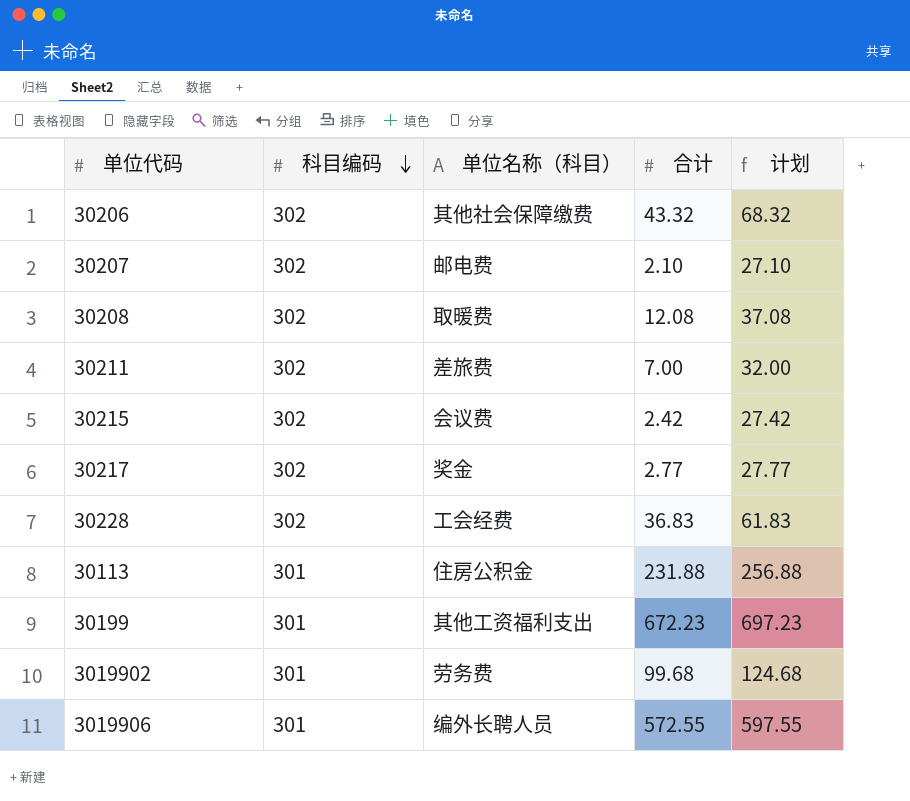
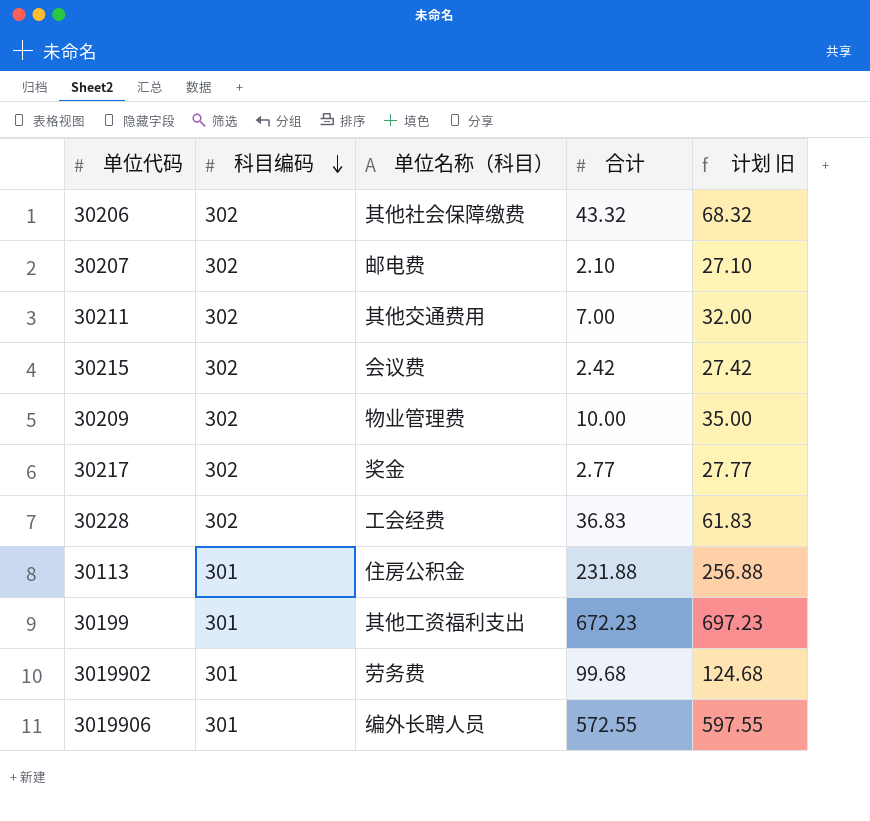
column name: 计划 -> 计划 旧
row 30208: 302 | 取暖费 | 12.08 | 37.08 -> none
30211 | 单位名称（科目）: 差旅费 -> 其他交通费用
row 30209: none -> 302 | 物业管理费 | 10.00 | 35.00

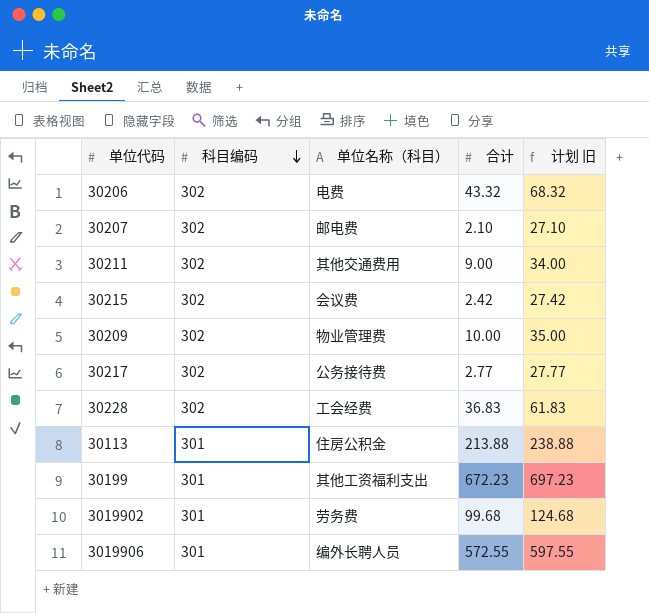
30206 | 单位名称（科目）: 其他社会保障缴费 -> 电费
30211 | 合计: 7.00 -> 9.00
30211 | 计划 旧: 32.00 -> 34.00
30217 | 单位名称（科目）: 奖金 -> 公务接待费
30113 | 合计: 231.88 -> 213.88
30113 | 计划 旧: 256.88 -> 238.88

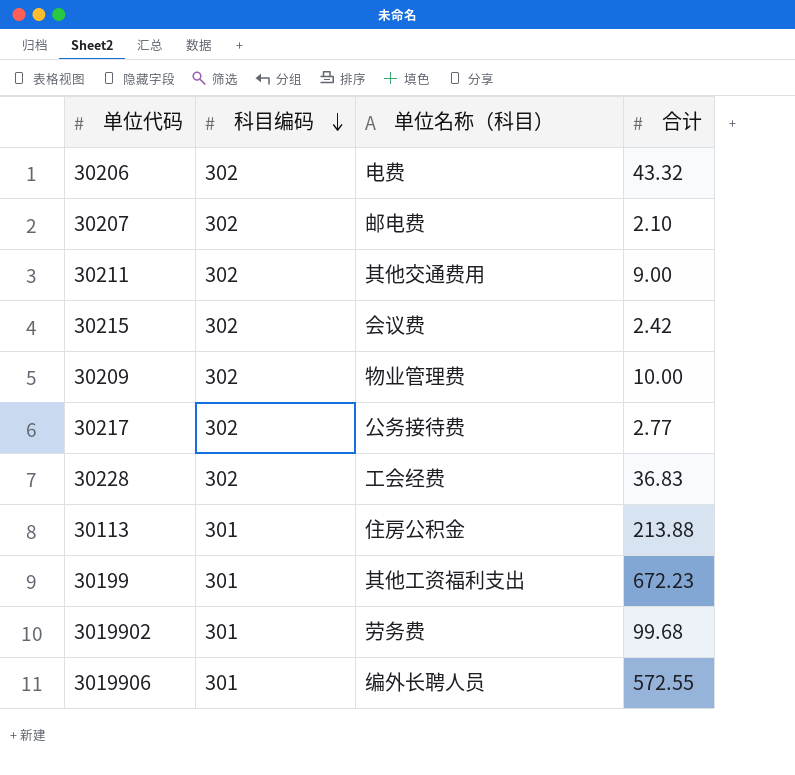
column 计划 旧 | formula: [合计] + 25 -> none

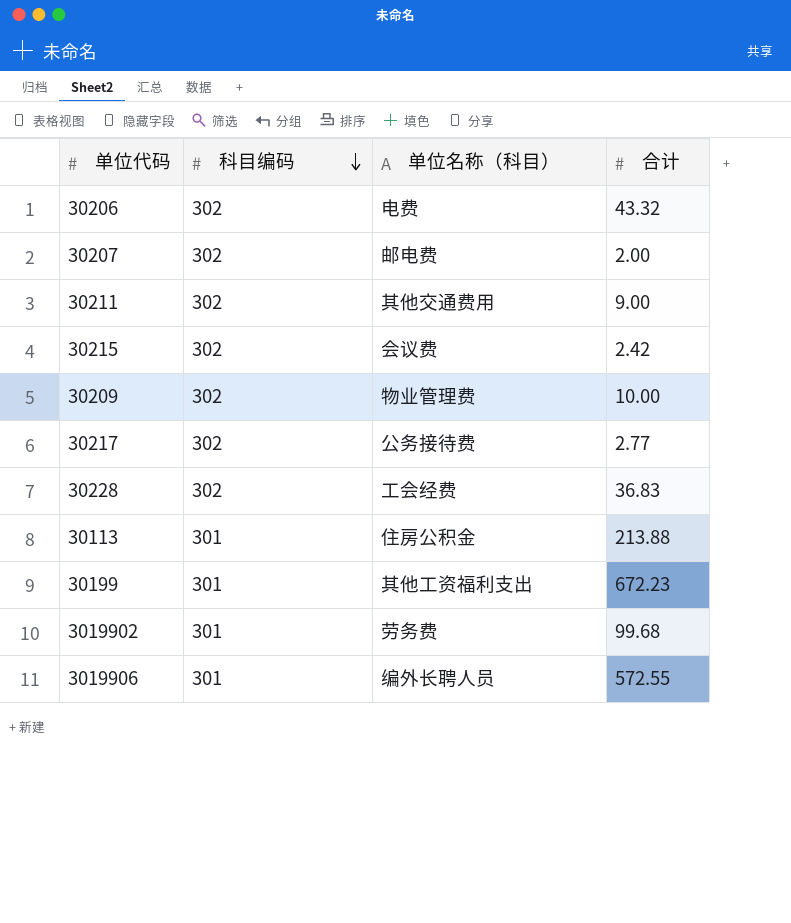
30207 | 合计: 2.10 -> 2.00

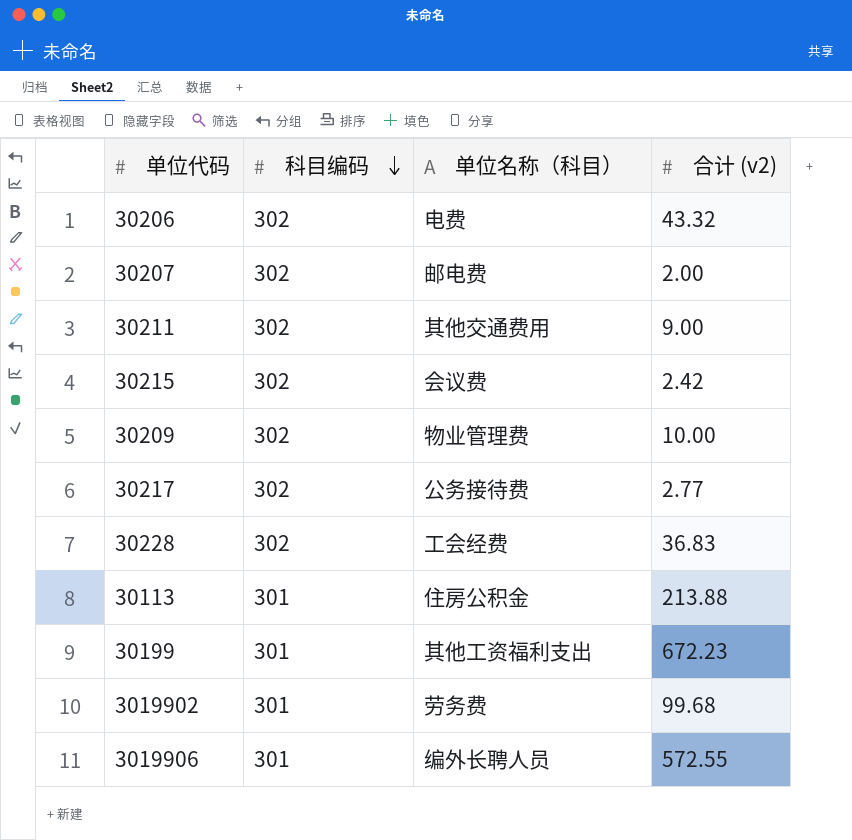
column name: 合计 -> 合计 (v2)

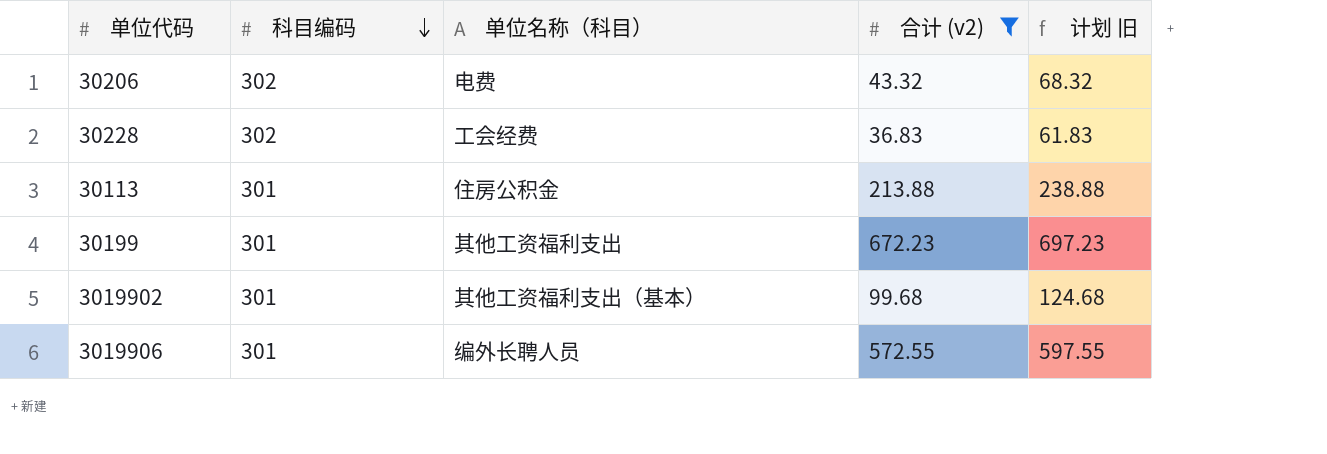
filter: none -> 合计 (v2) >= 36.83
column 计划 旧 | formula: none -> [合计 (v2)] + 25
3019902 | 单位名称（科目）: 劳务费 -> 其他工资福利支出（基本）

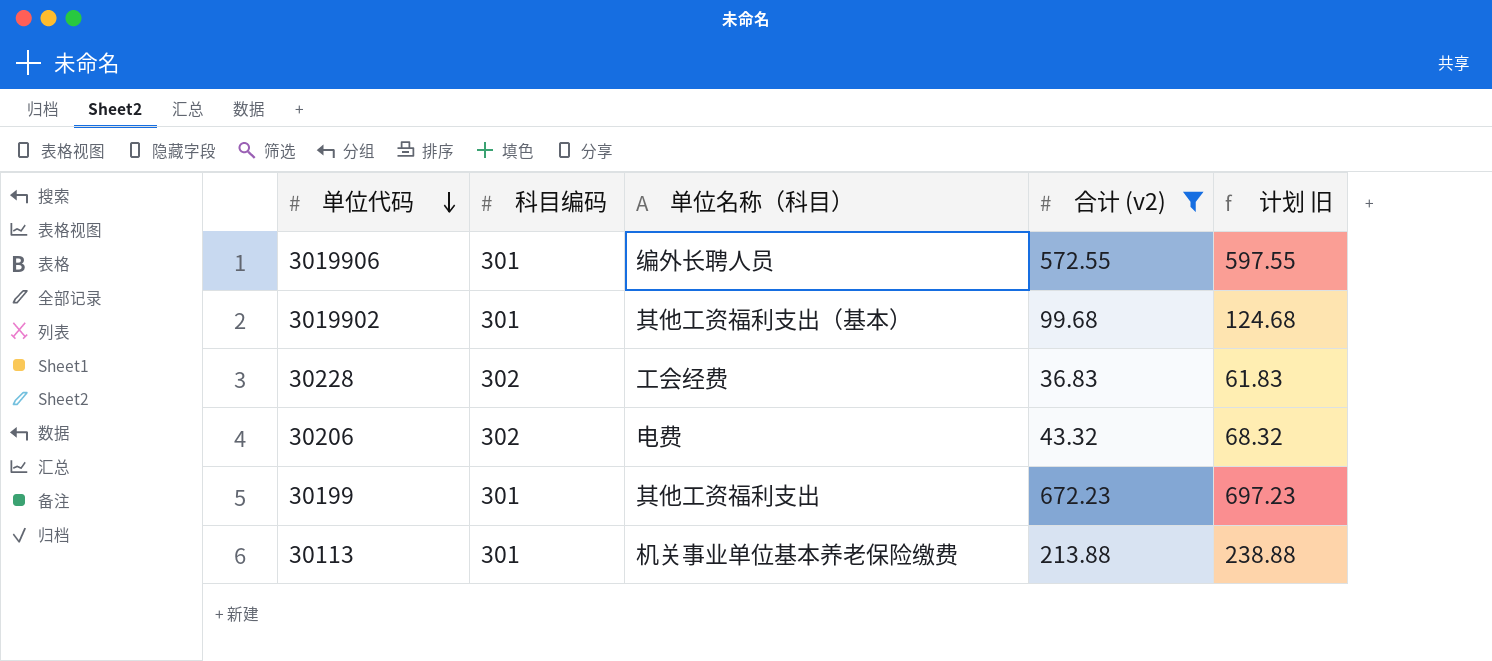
row order: 科目编码 descending -> 单位代码 descending
30113 | 单位名称（科目）: 住房公积金 -> 机关事业单位基本养老保险缴费

